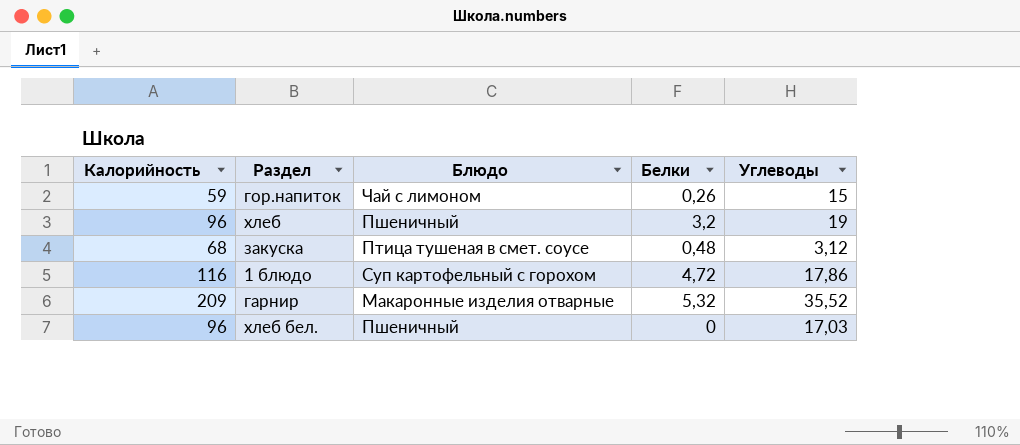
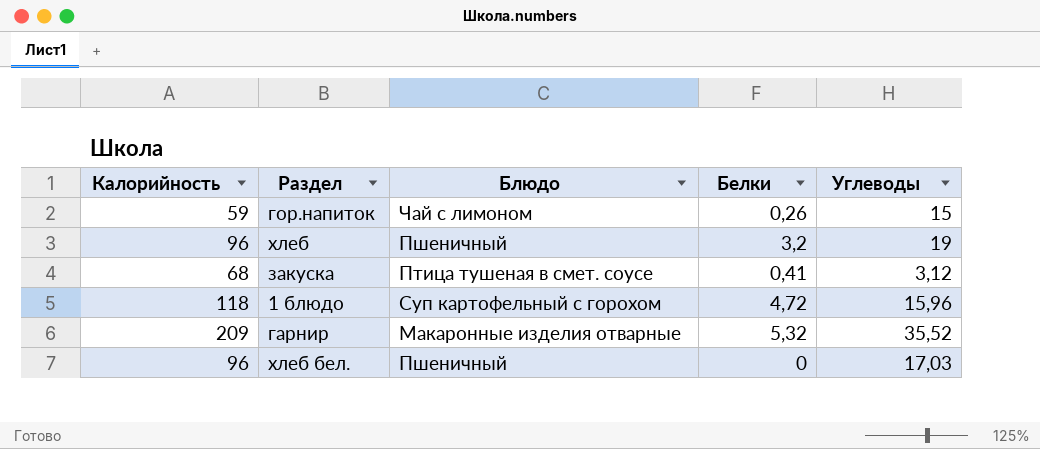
закуска | Белки: 0,48 -> 0,41
1 блюдо | Калорийность: 116 -> 118
1 блюдо | Углеводы: 17,86 -> 15,96

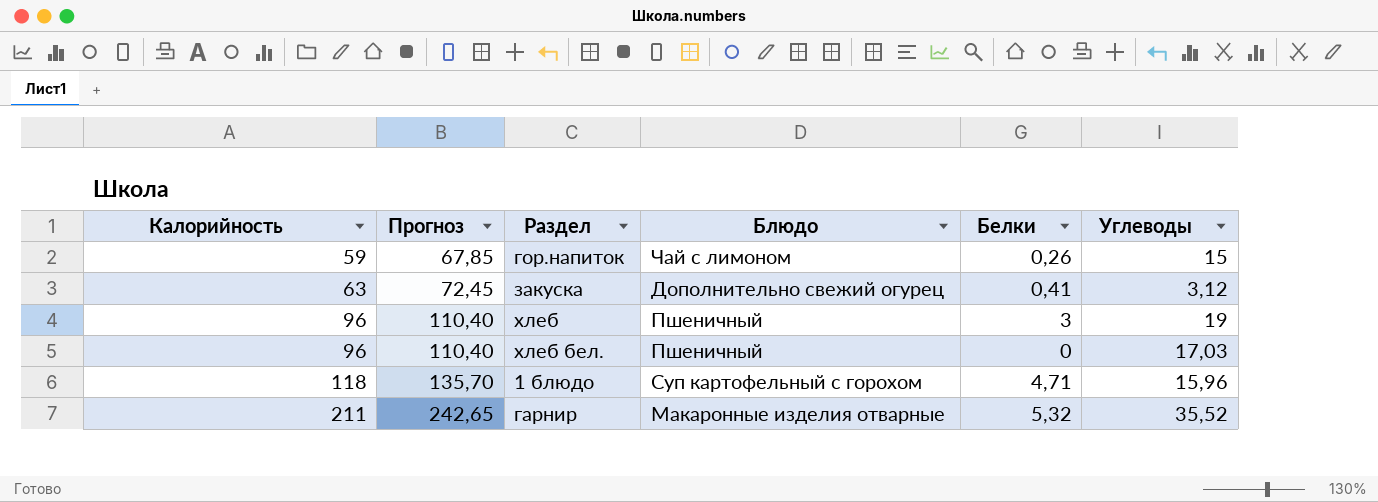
row order: none -> Калорийность ascending
column Прогноз | formula: none -> [Калорийность] * 1,15
закуска | Калорийность: 68 -> 63
закуска | Блюдо: Птица тушеная в смет. соусе -> Дополнительно свежий огурец
хлеб | Белки: 3,2 -> 3
1 блюдо | Белки: 4,72 -> 4,71
гарнир | Калорийность: 209 -> 211

